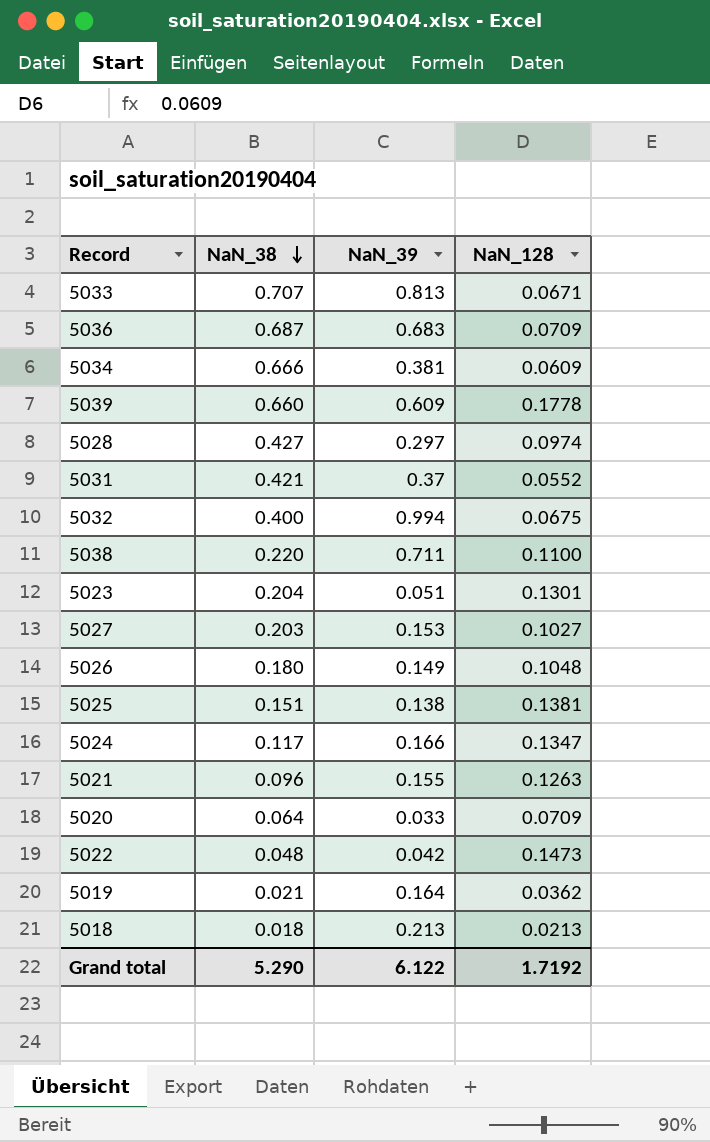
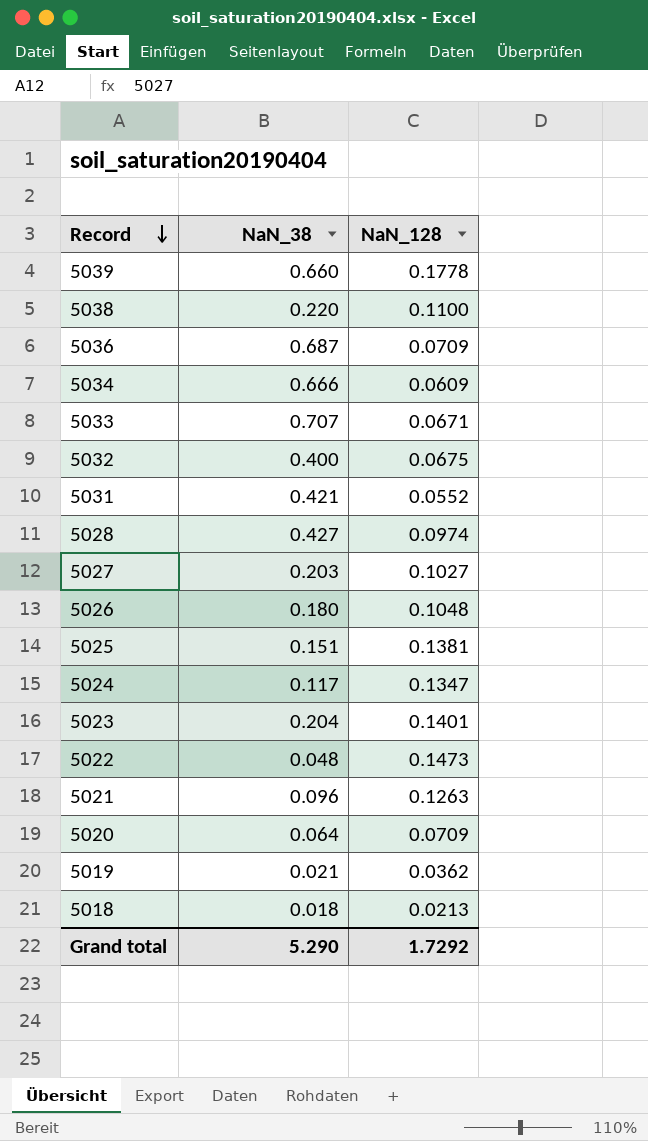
row order: NaN_38 descending -> Record descending
column NaN_39 | position: 3 -> none
5023 | NaN_128: 0.1301 -> 0.1401
Grand total | NaN_128: 1.7192 -> 1.7292

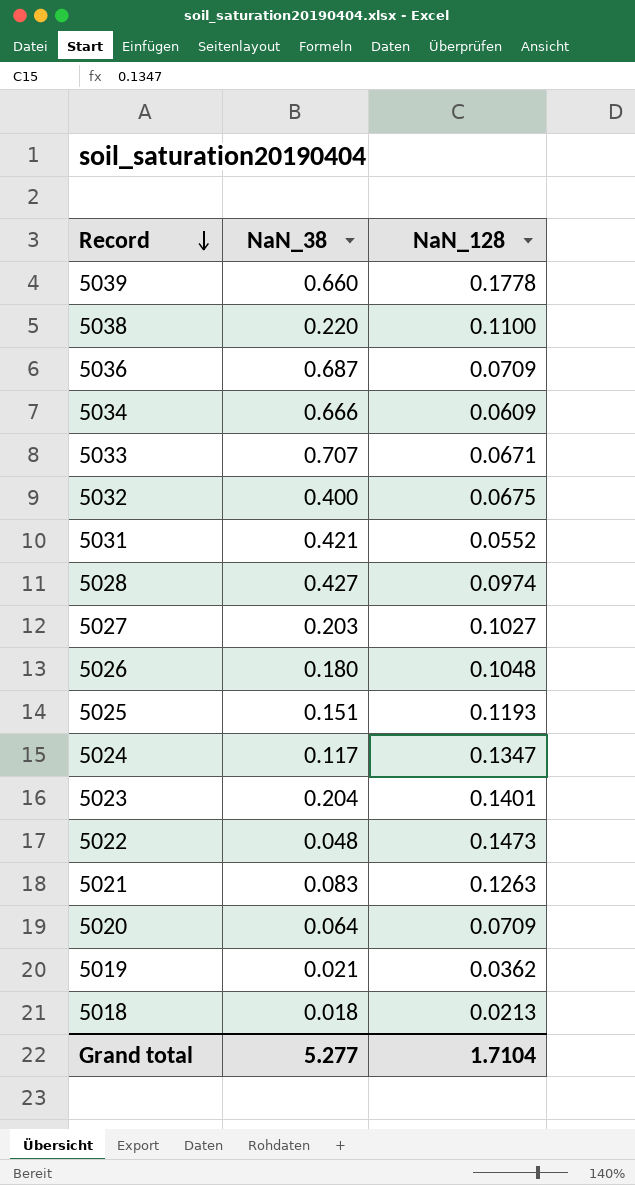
5025 | NaN_128: 0.1381 -> 0.1193
5021 | NaN_38: 0.096 -> 0.083
Grand total | NaN_38: 5.290 -> 5.277
Grand total | NaN_128: 1.7292 -> 1.7104

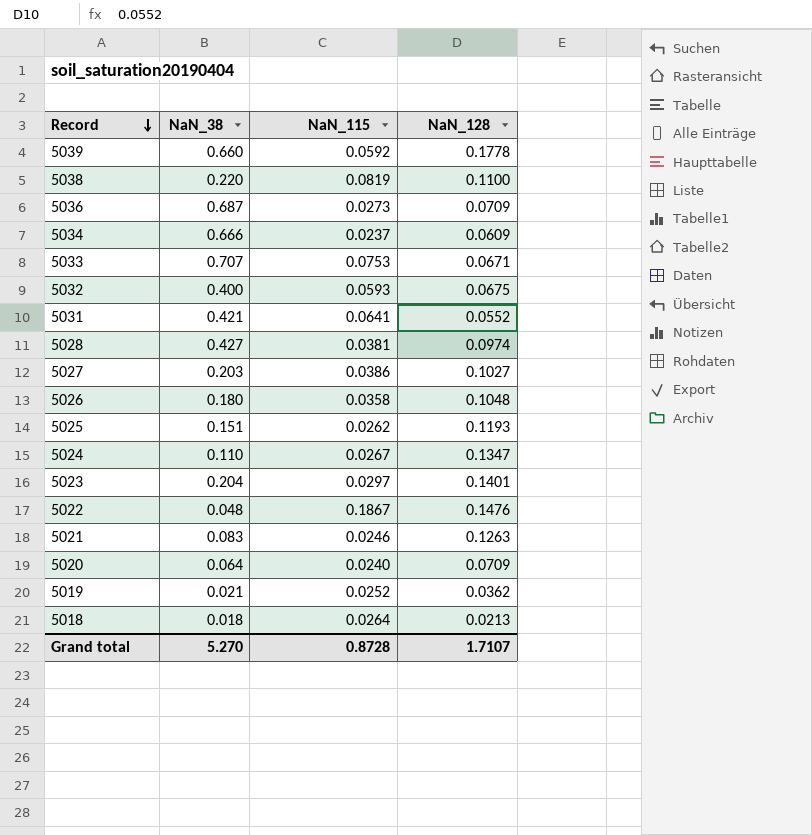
column NaN_115 | position: none -> 3
5024 | NaN_38: 0.117 -> 0.110
5022 | NaN_128: 0.1473 -> 0.1476
Grand total | NaN_38: 5.277 -> 5.270
Grand total | NaN_128: 1.7104 -> 1.7107

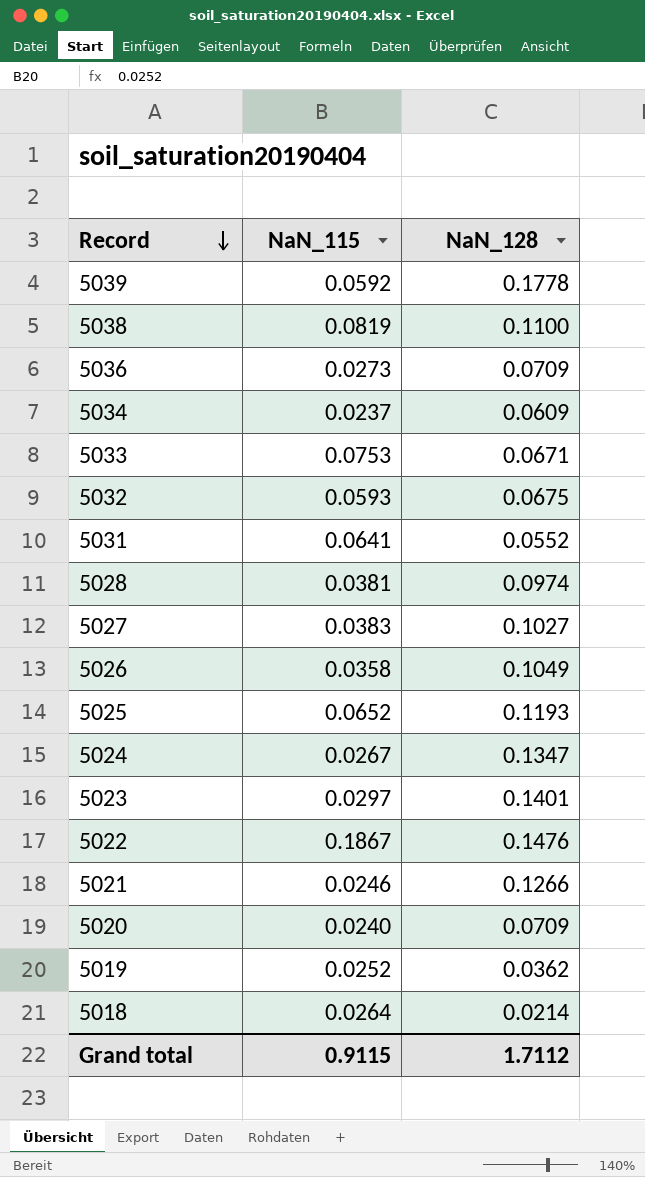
column NaN_38 | position: 2 -> none
5027 | NaN_115: 0.0386 -> 0.0383
5026 | NaN_128: 0.1048 -> 0.1049
5025 | NaN_115: 0.0262 -> 0.0652
5021 | NaN_128: 0.1263 -> 0.1266
5018 | NaN_128: 0.0213 -> 0.0214
Grand total | NaN_115: 0.8728 -> 0.9115
Grand total | NaN_128: 1.7107 -> 1.7112

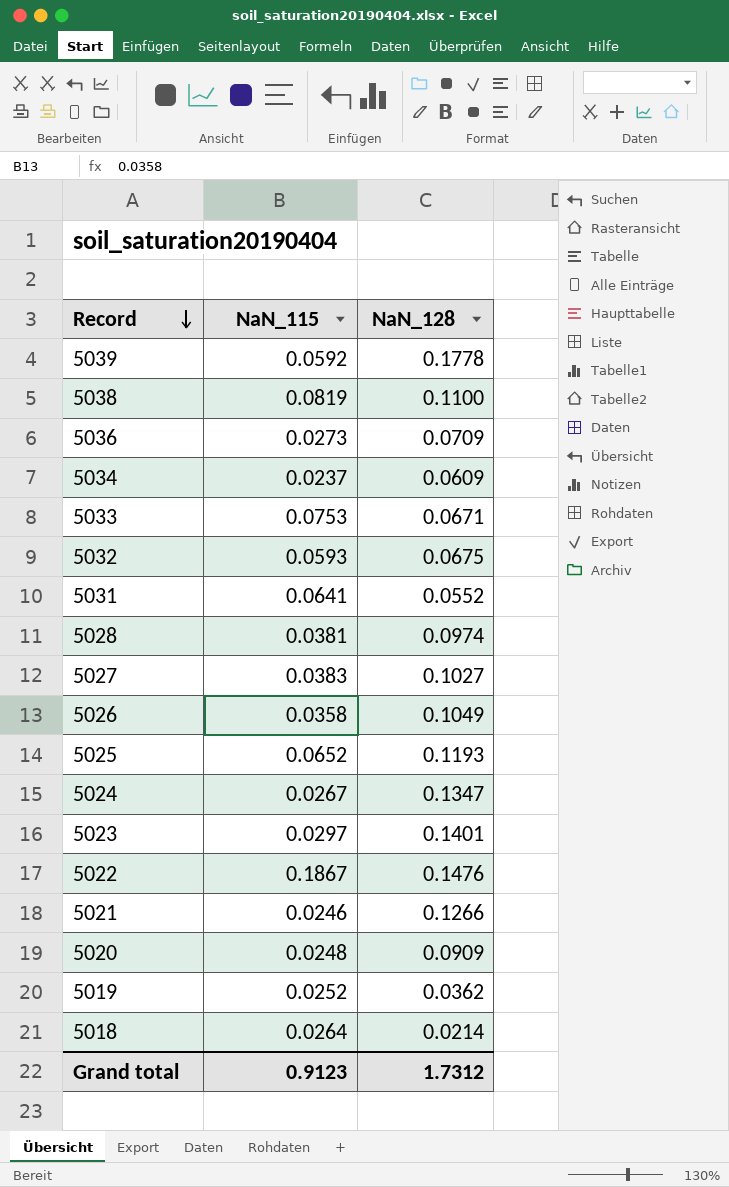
5020 | NaN_115: 0.0240 -> 0.0248
5020 | NaN_128: 0.0709 -> 0.0909
Grand total | NaN_115: 0.9115 -> 0.9123
Grand total | NaN_128: 1.7112 -> 1.7312

